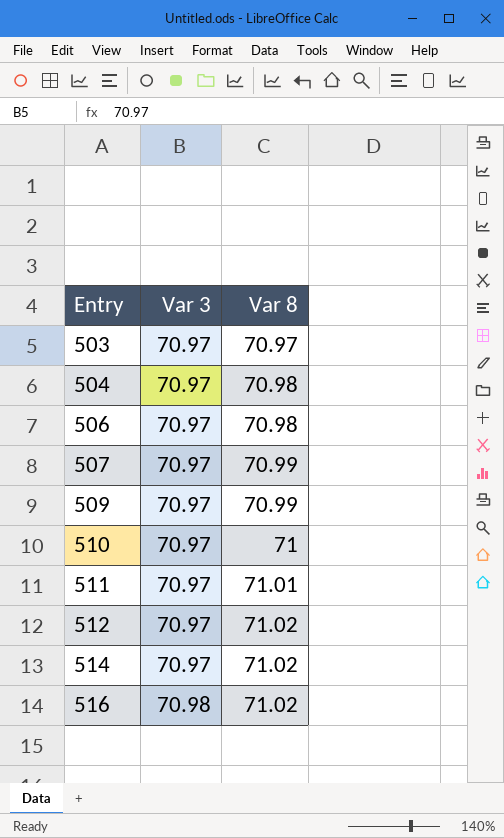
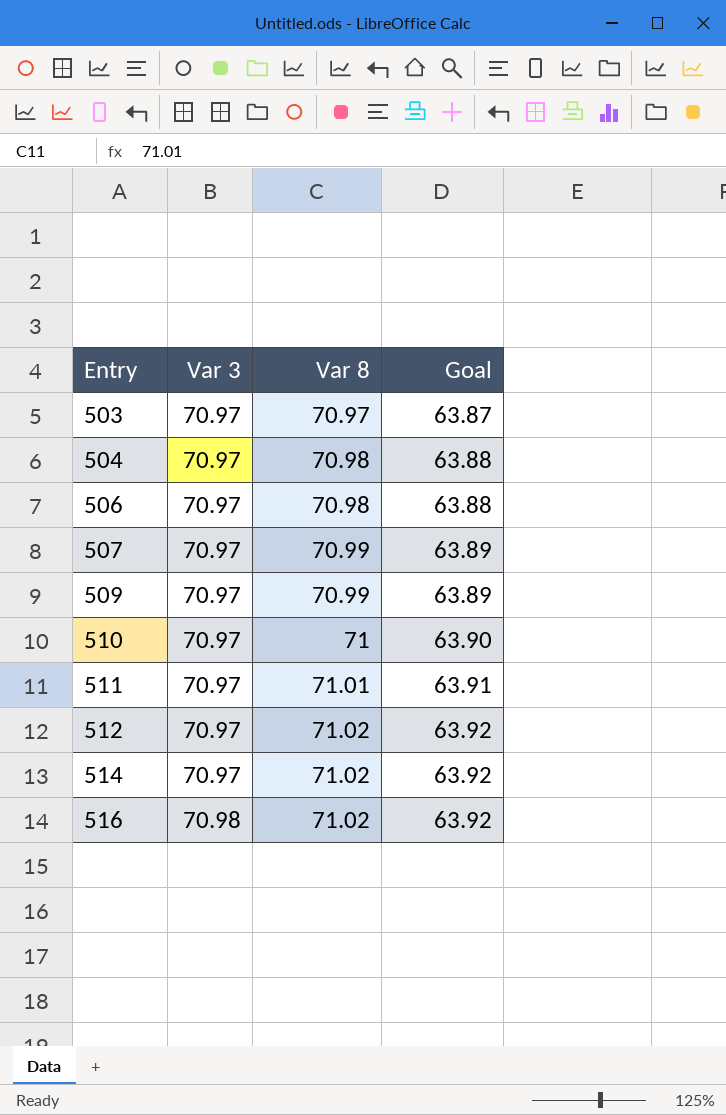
column Goal | formula: none -> [Var 8] * 0.9

